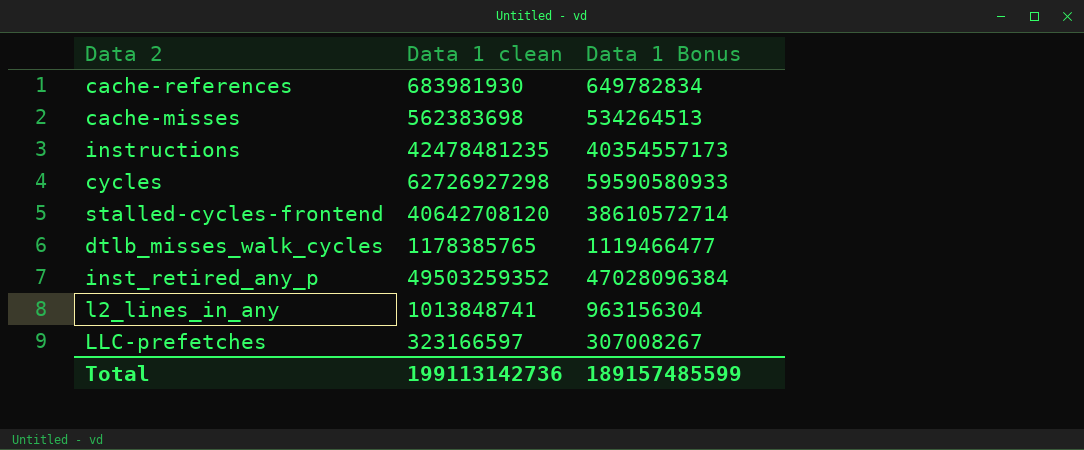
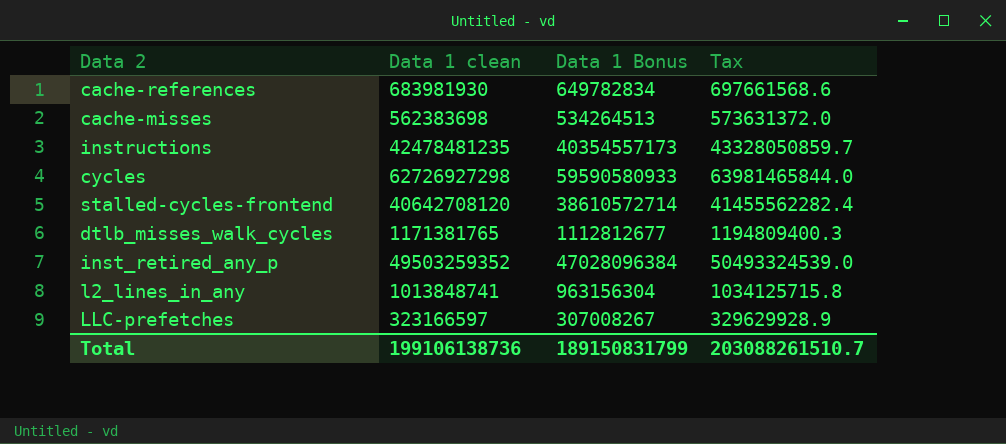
column Tax | formula: none -> [Data 1 clean] * 1.02
dtlb_misses_walk_cycles | Data 1 clean: 1178385765 -> 1171381765
dtlb_misses_walk_cycles | Data 1 Bonus: 1119466477 -> 1112812677
Total | Data 1 clean: 199113142736 -> 199106138736
Total | Data 1 Bonus: 189157485599 -> 189150831799

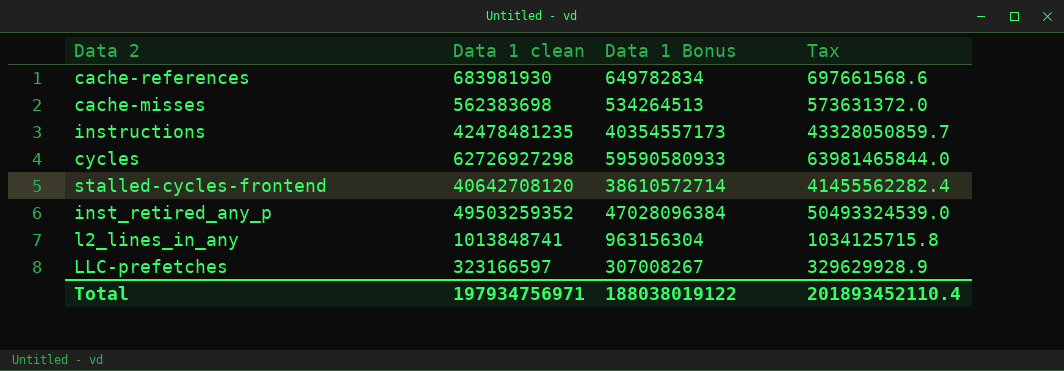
row dtlb_misses_walk_cycles: 1171381765 | 1112812677 | 1194809400.3 -> none
Total | Data 1 clean: 199106138736 -> 197934756971
Total | Data 1 Bonus: 189150831799 -> 188038019122
Total | Tax: 203088261510.7 -> 201893452110.4

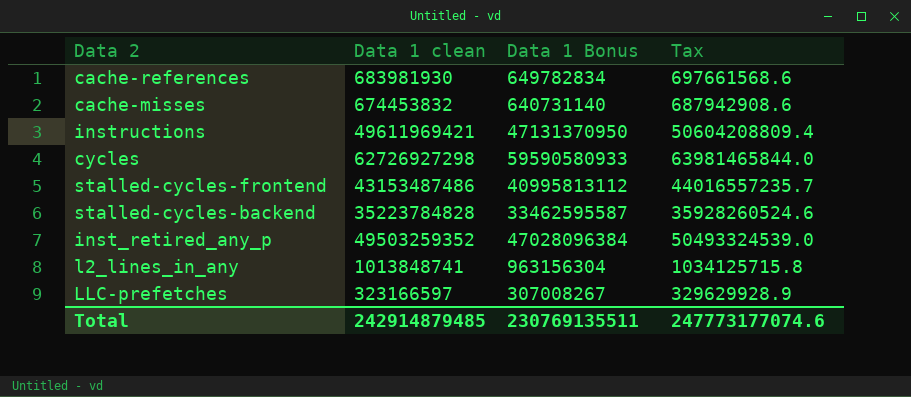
cache-misses | Data 1 clean: 562383698 -> 674453832
cache-misses | Data 1 Bonus: 534264513 -> 640731140
cache-misses | Tax: 573631372.0 -> 687942908.6
instructions | Data 1 clean: 42478481235 -> 49611969421
instructions | Data 1 Bonus: 40354557173 -> 47131370950
instructions | Tax: 43328050859.7 -> 50604208809.4
stalled-cycles-frontend | Data 1 clean: 40642708120 -> 43153487486
stalled-cycles-frontend | Data 1 Bonus: 38610572714 -> 40995813112
stalled-cycles-frontend | Tax: 41455562282.4 -> 44016557235.7
row stalled-cycles-backend: none -> 35223784828 | 33462595587 | 35928260524.6
Total | Data 1 clean: 197934756971 -> 242914879485
Total | Data 1 Bonus: 188038019122 -> 230769135511
Total | Tax: 201893452110.4 -> 247773177074.6

